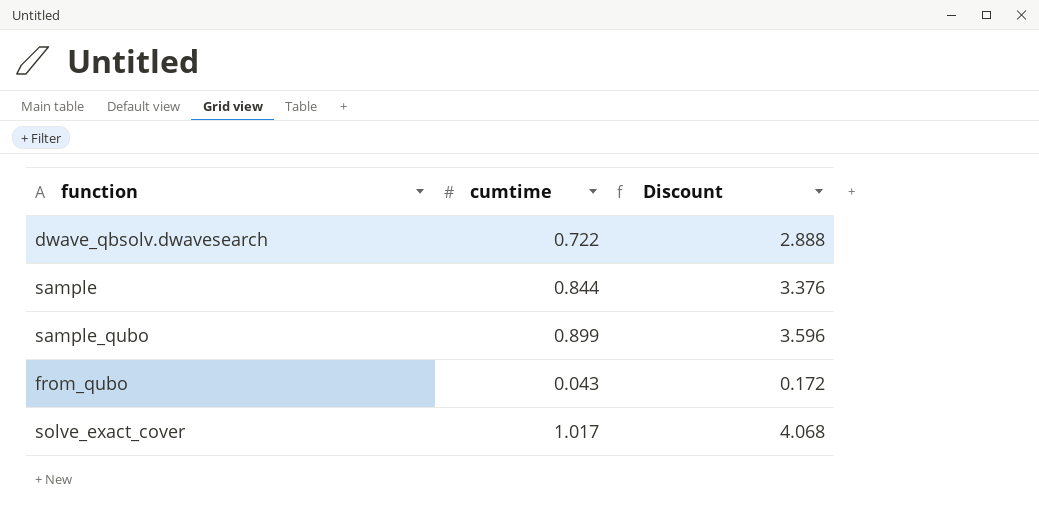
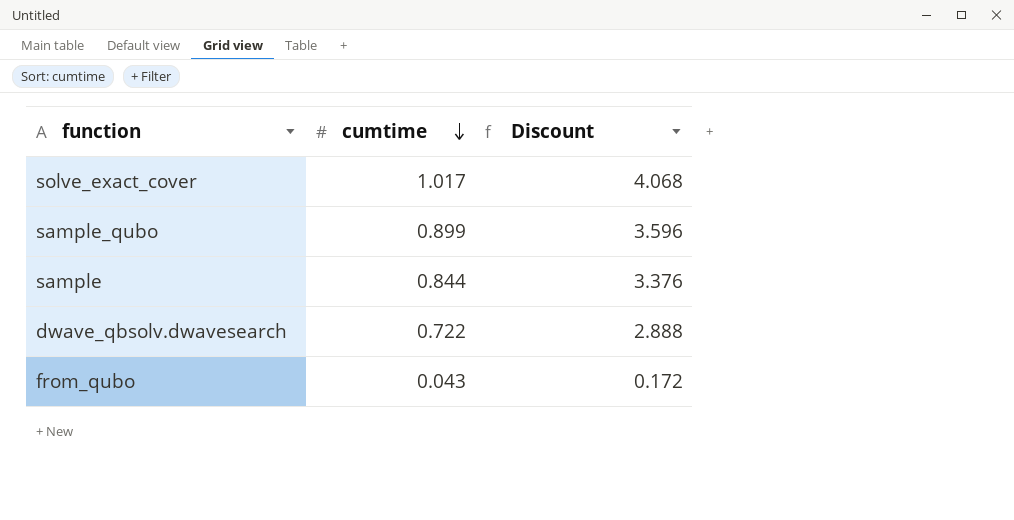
row order: none -> cumtime descending

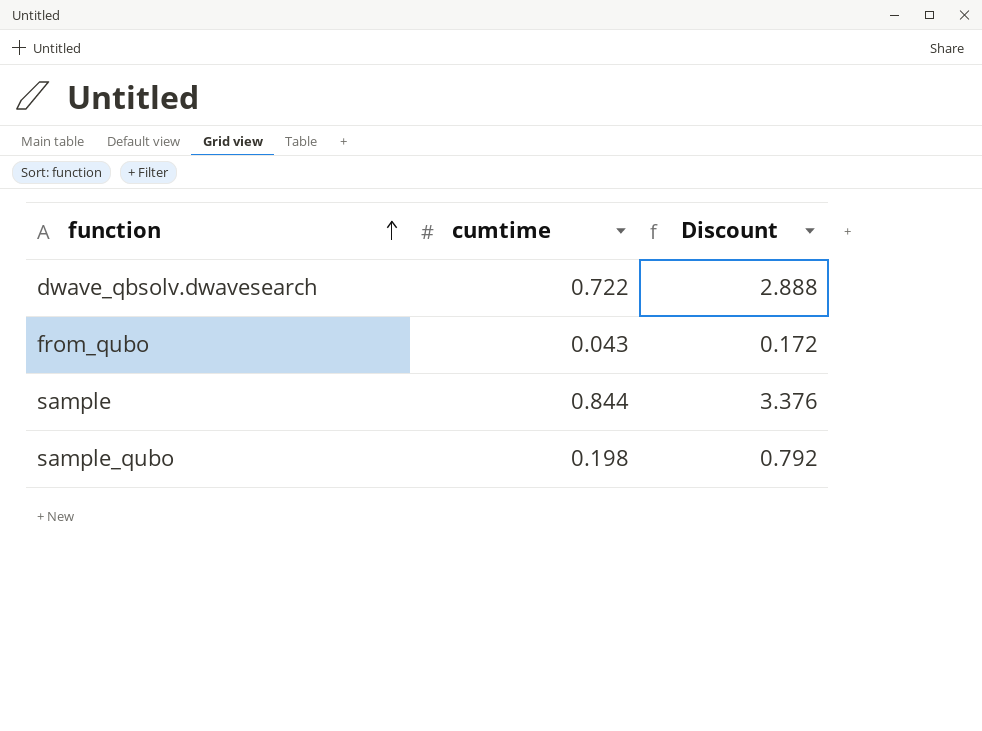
row order: cumtime descending -> function ascending
row solve_exact_cover: 1.017 | 4.068 -> none
sample_qubo | cumtime: 0.899 -> 0.198
sample_qubo | Discount: 3.596 -> 0.792

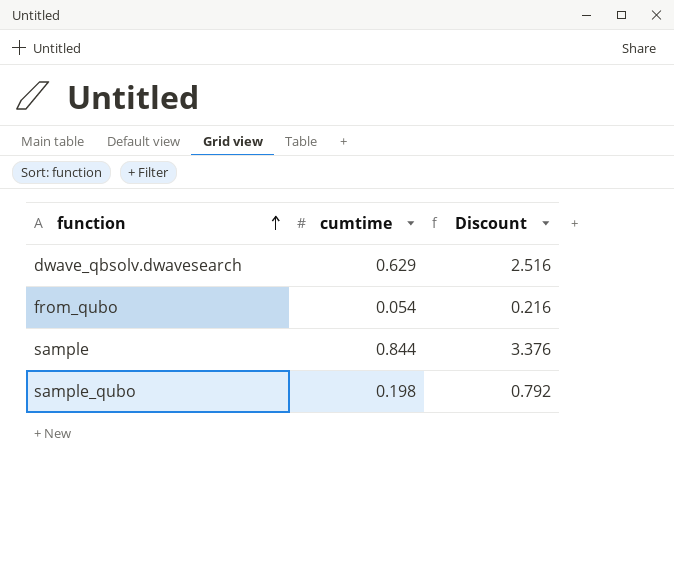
dwave_qbsolv.dwavesearch | cumtime: 0.722 -> 0.629
dwave_qbsolv.dwavesearch | Discount: 2.888 -> 2.516
from_qubo | cumtime: 0.043 -> 0.054
from_qubo | Discount: 0.172 -> 0.216

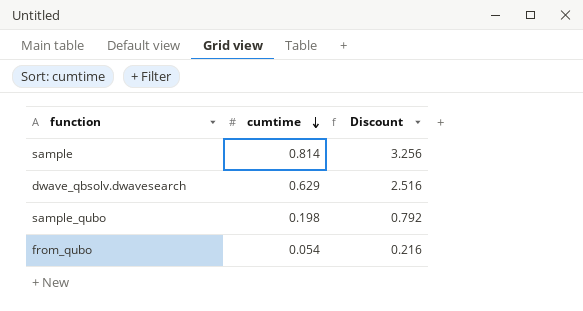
row order: function ascending -> cumtime descending
sample | cumtime: 0.844 -> 0.814
sample | Discount: 3.376 -> 3.256

